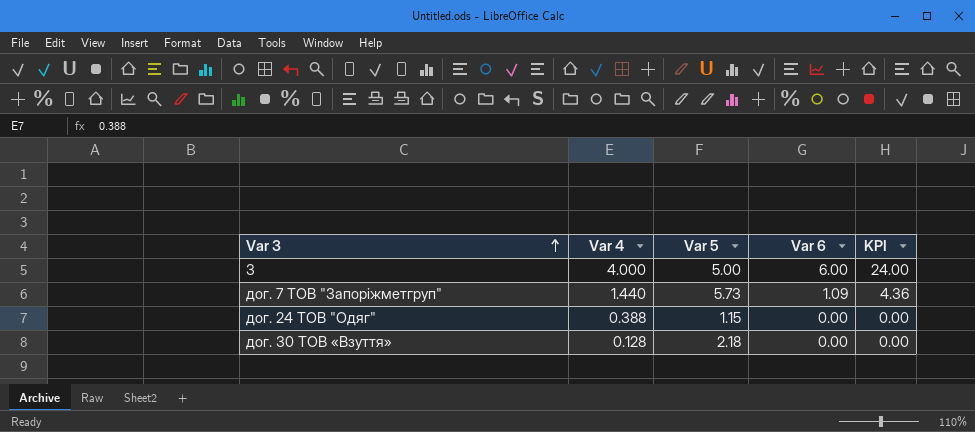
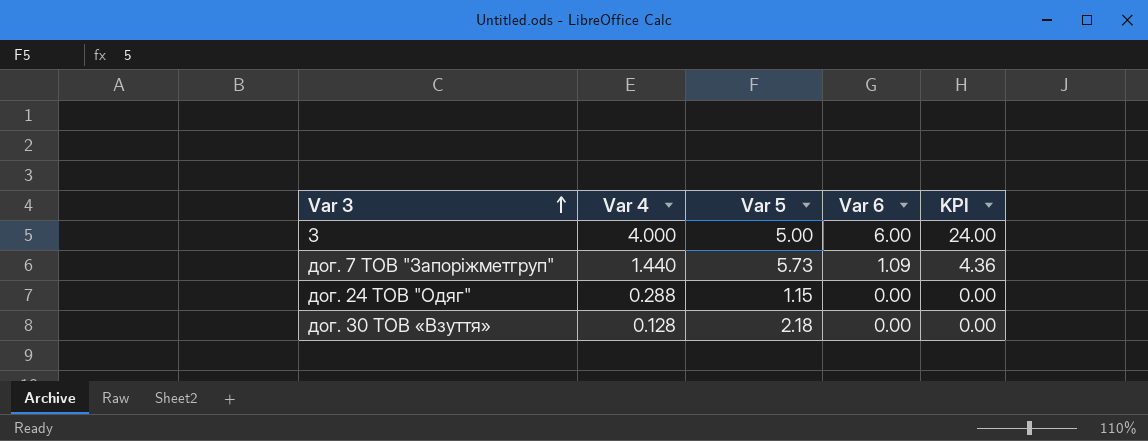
дог. 24 ТОВ "Одяг" | Var 4: 0.388 -> 0.288

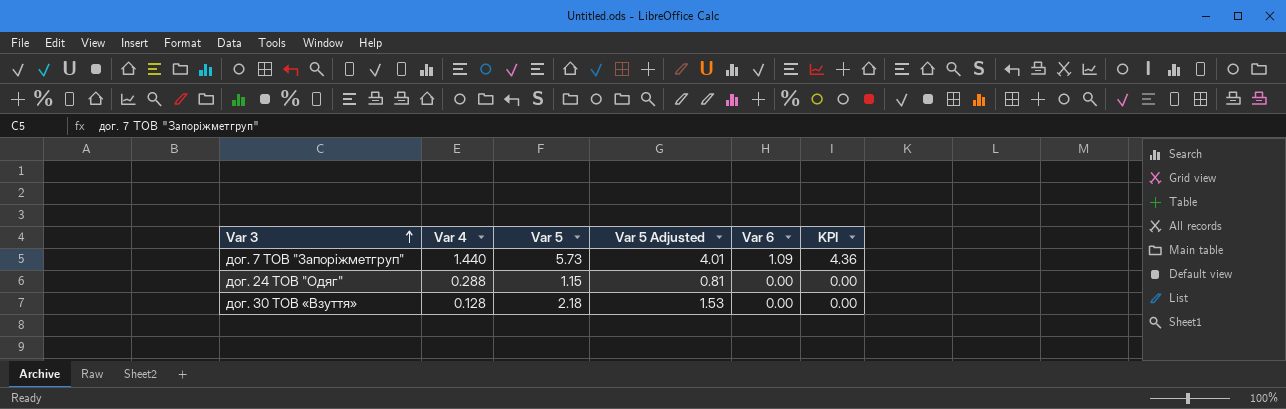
column Var 5 Adjusted | formula: none -> [Var 5] * 0.7
row 3: 4.000 | 5.00 | 6.00 | 24.00 -> none

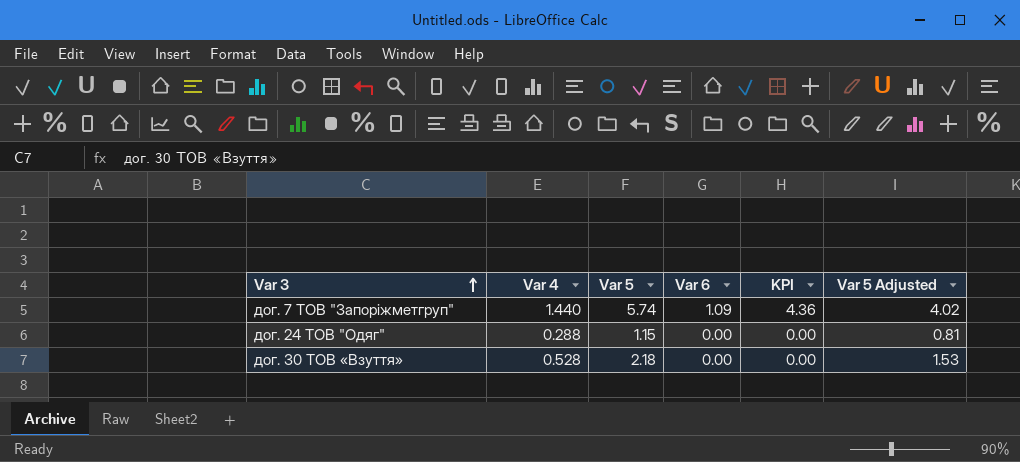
column Var 5 Adjusted | position: 4 -> 6
дог. 7 ТОВ "Запоріжметгруп" | Var 5: 5.73 -> 5.74
дог. 7 ТОВ "Запоріжметгруп" | Var 5 Adjusted: 4.01 -> 4.02
дог. 30 ТОВ «Взуття» | Var 4: 0.128 -> 0.528

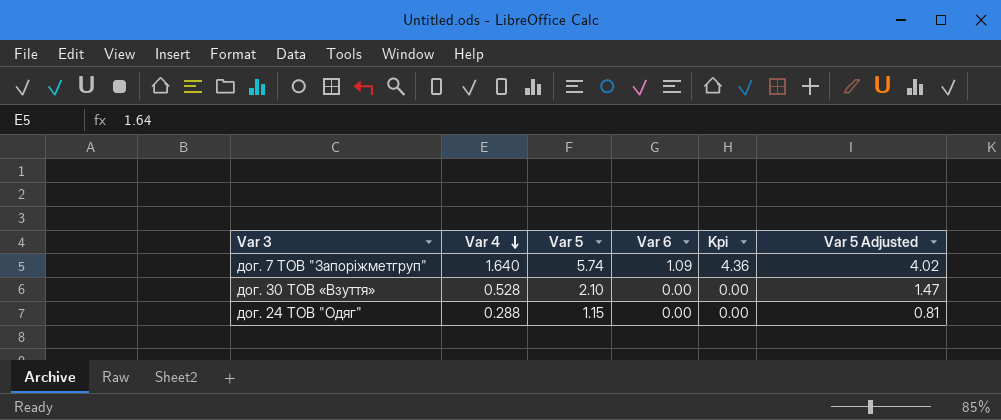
row order: Var 3 ascending -> Var 4 descending
column name: KPI -> Kpi
дог. 7 ТОВ "Запоріжметгруп" | Var 4: 1.440 -> 1.640
дог. 30 ТОВ «Взуття» | Var 5: 2.18 -> 2.10
дог. 30 ТОВ «Взуття» | Var 5 Adjusted: 1.53 -> 1.47

